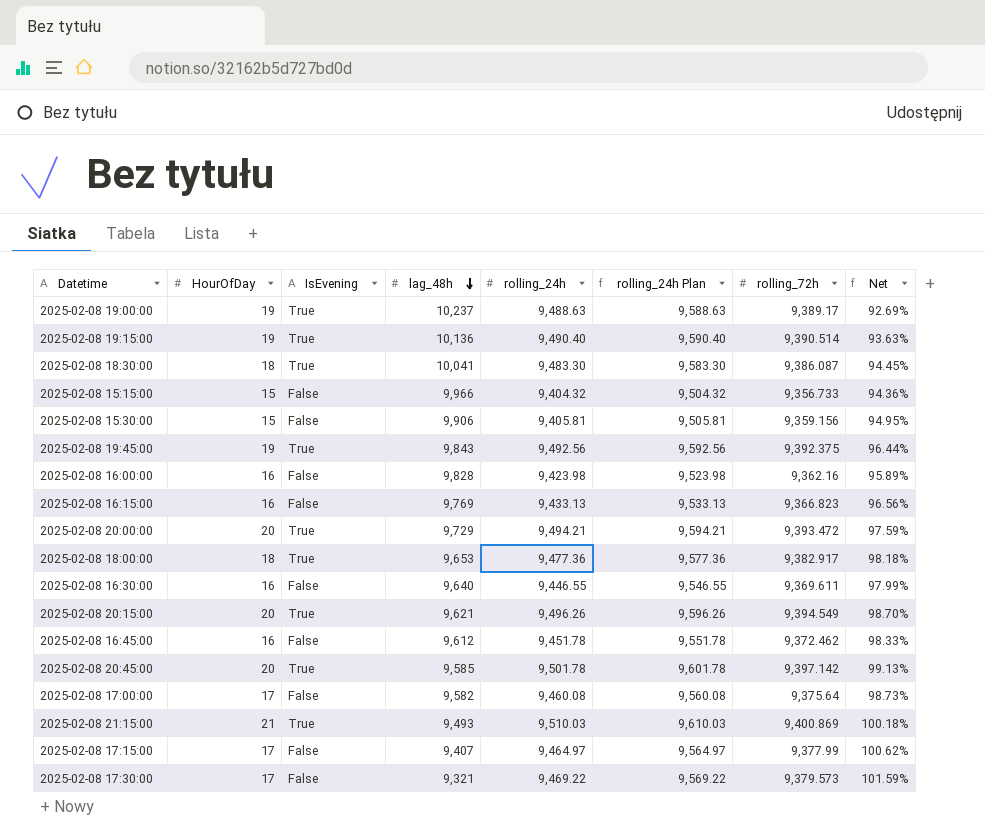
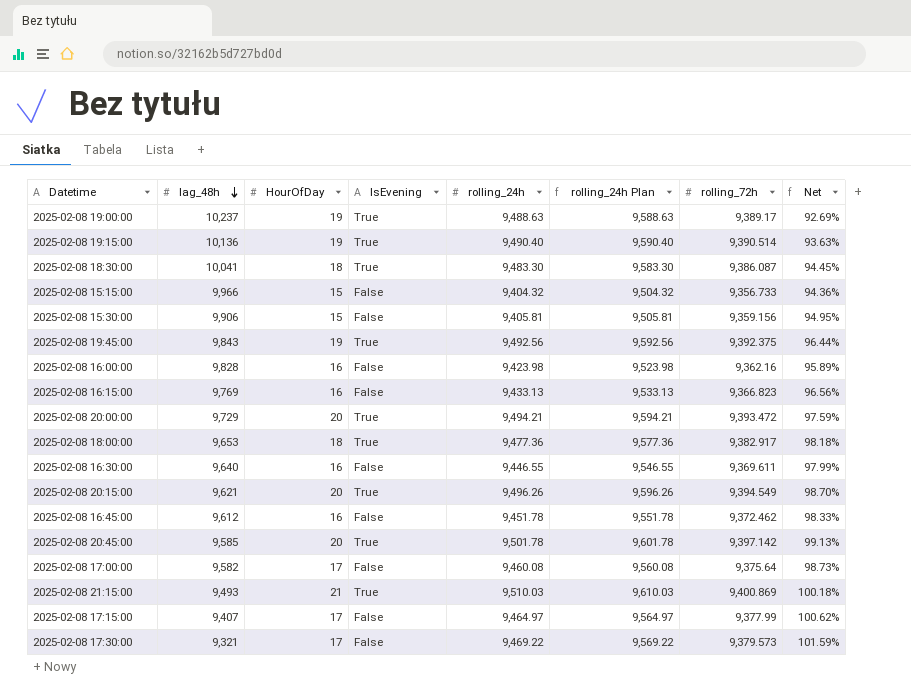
column lag_48h | position: 4 -> 2

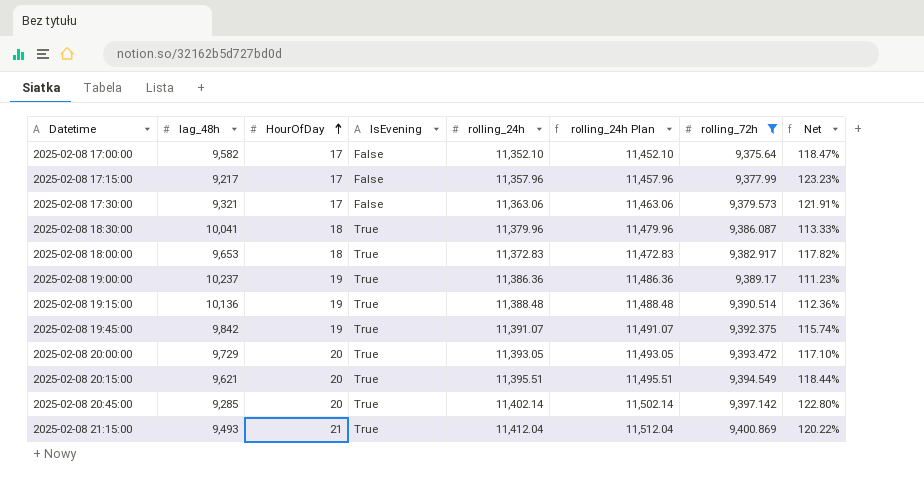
filter: none -> rolling_72h >= 9,375.64
row order: lag_48h descending -> HourOfDay ascending
2025-02-08 17:00:00 | rolling_24h: 9,460.08 -> 11,352.10
2025-02-08 17:00:00 | rolling_24h Plan: 9,560.08 -> 11,452.10
2025-02-08 17:00:00 | Net: 98.73% -> 118.47%
2025-02-08 17:15:00 | lag_48h: 9,407 -> 9,217
2025-02-08 17:15:00 | rolling_24h: 9,464.97 -> 11,357.96
2025-02-08 17:15:00 | rolling_24h Plan: 9,564.97 -> 11,457.96
2025-02-08 17:15:00 | Net: 100.62% -> 123.23%
2025-02-08 17:30:00 | rolling_24h: 9,469.22 -> 11,363.06
2025-02-08 17:30:00 | rolling_24h Plan: 9,569.22 -> 11,463.06
2025-02-08 17:30:00 | Net: 101.59% -> 121.91%
2025-02-08 18:30:00 | rolling_24h: 9,483.30 -> 11,379.96
2025-02-08 18:30:00 | rolling_24h Plan: 9,583.30 -> 11,479.96
2025-02-08 18:30:00 | Net: 94.45% -> 113.33%
2025-02-08 18:00:00 | rolling_24h: 9,477.36 -> 11,372.83
2025-02-08 18:00:00 | rolling_24h Plan: 9,577.36 -> 11,472.83
2025-02-08 18:00:00 | Net: 98.18% -> 117.82%
2025-02-08 19:00:00 | rolling_24h: 9,488.63 -> 11,386.36
2025-02-08 19:00:00 | rolling_24h Plan: 9,588.63 -> 11,486.36
2025-02-08 19:00:00 | Net: 92.69% -> 111.23%
2025-02-08 19:15:00 | rolling_24h: 9,490.40 -> 11,388.48
2025-02-08 19:15:00 | rolling_24h Plan: 9,590.40 -> 11,488.48
2025-02-08 19:15:00 | Net: 93.63% -> 112.36%
2025-02-08 19:45:00 | lag_48h: 9,843 -> 9,842
2025-02-08 19:45:00 | rolling_24h: 9,492.56 -> 11,391.07
2025-02-08 19:45:00 | rolling_24h Plan: 9,592.56 -> 11,491.07
2025-02-08 19:45:00 | Net: 96.44% -> 115.74%
2025-02-08 20:00:00 | rolling_24h: 9,494.21 -> 11,393.05
2025-02-08 20:00:00 | rolling_24h Plan: 9,594.21 -> 11,493.05
2025-02-08 20:00:00 | Net: 97.59% -> 117.10%
2025-02-08 20:15:00 | rolling_24h: 9,496.26 -> 11,395.51
2025-02-08 20:15:00 | rolling_24h Plan: 9,596.26 -> 11,495.51
2025-02-08 20:15:00 | Net: 98.70% -> 118.44%
2025-02-08 20:45:00 | lag_48h: 9,585 -> 9,285
2025-02-08 20:45:00 | rolling_24h: 9,501.78 -> 11,402.14
2025-02-08 20:45:00 | rolling_24h Plan: 9,601.78 -> 11,502.14
2025-02-08 20:45:00 | Net: 99.13% -> 122.80%
2025-02-08 21:15:00 | rolling_24h: 9,510.03 -> 11,412.04
2025-02-08 21:15:00 | rolling_24h Plan: 9,610.03 -> 11,512.04
2025-02-08 21:15:00 | Net: 100.18% -> 120.22%

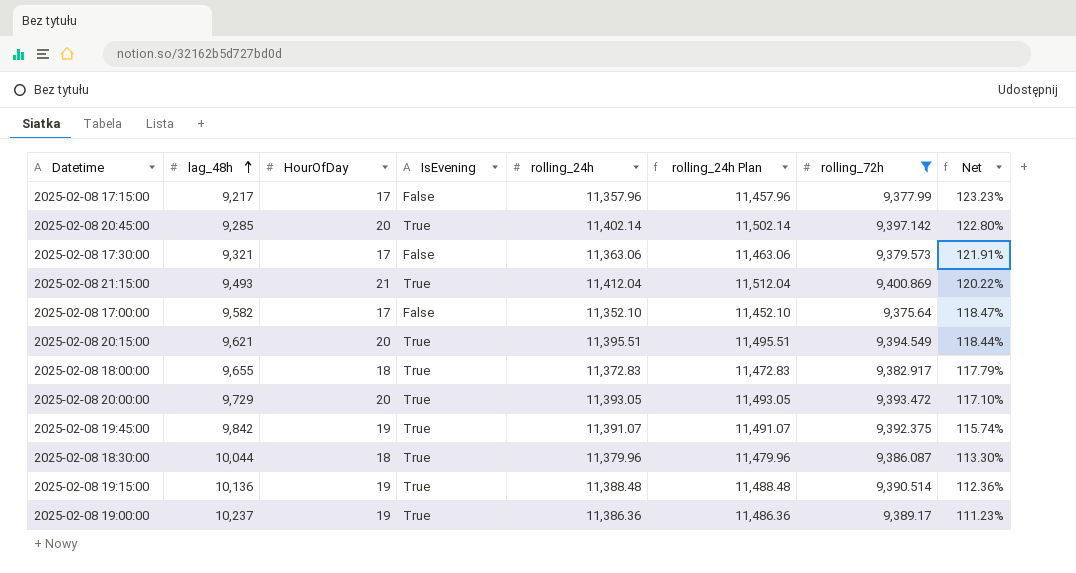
row order: HourOfDay ascending -> lag_48h ascending
2025-02-08 18:00:00 | lag_48h: 9,653 -> 9,655
2025-02-08 18:00:00 | Net: 117.82% -> 117.79%
2025-02-08 18:30:00 | lag_48h: 10,041 -> 10,044
2025-02-08 18:30:00 | Net: 113.33% -> 113.30%

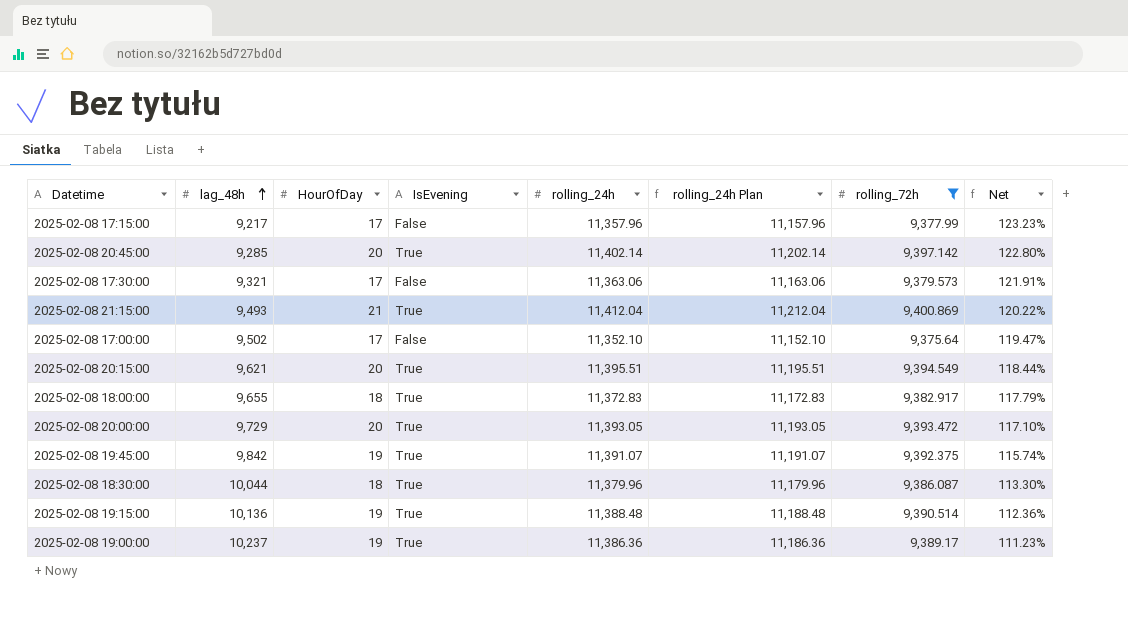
column rolling_24h Plan | formula: [rolling_24h] + 100 -> [rolling_24h] - 200
2025-02-08 17:00:00 | lag_48h: 9,582 -> 9,502
2025-02-08 17:00:00 | Net: 118.47% -> 119.47%

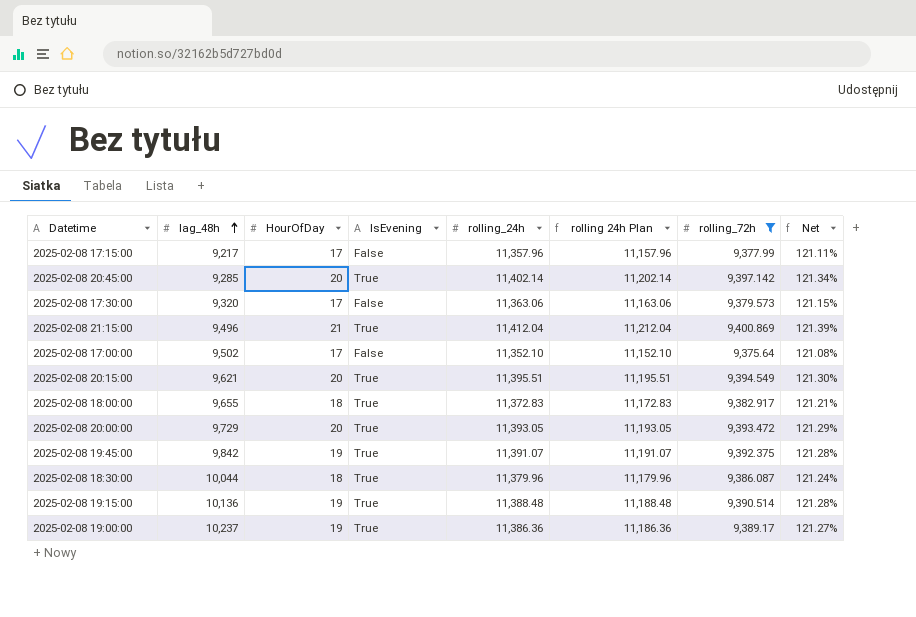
column name: rolling_24h Plan -> rolling 24h Plan
column Net | formula: [rolling_24h] / [lag_48h] -> [rolling_24h] / [rolling_72h]
2025-02-08 17:30:00 | lag_48h: 9,321 -> 9,320
2025-02-08 21:15:00 | lag_48h: 9,493 -> 9,496

